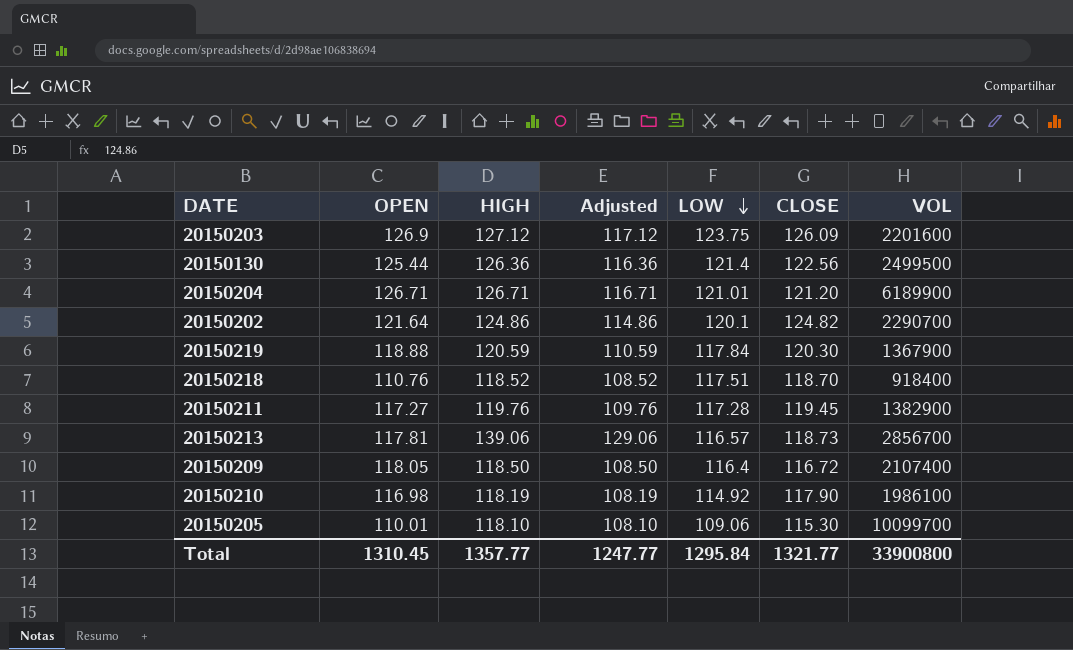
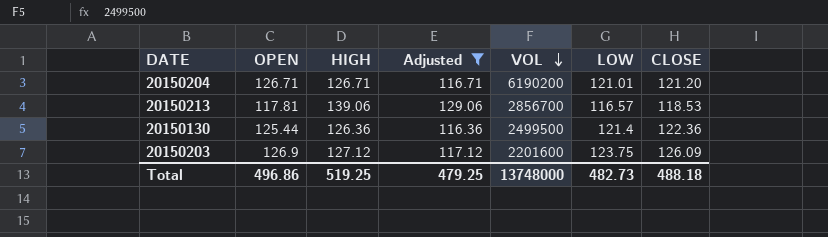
filter: none -> Adjusted >= 116.36
row order: LOW descending -> VOL descending
column VOL | position: 7 -> 5
20150204 | VOL: 6189900 -> 6190200
20150213 | CLOSE: 118.73 -> 118.53
20150130 | CLOSE: 122.56 -> 122.36
Total | OPEN: 1310.45 -> 496.86
Total | HIGH: 1357.77 -> 519.25
Total | Adjusted: 1247.77 -> 479.25
Total | VOL: 33900800 -> 13748000
Total | LOW: 1295.84 -> 482.73
Total | CLOSE: 1321.77 -> 488.18

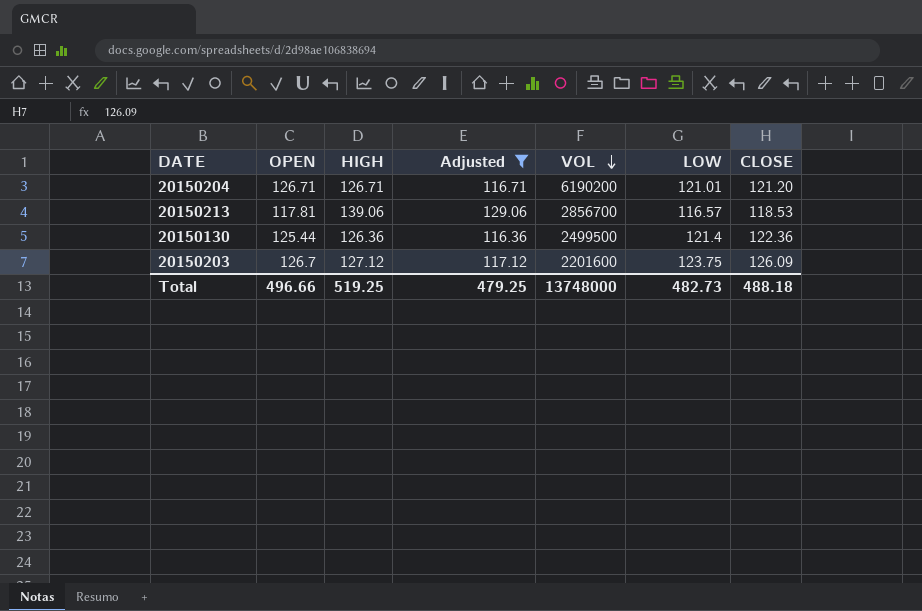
20150203 | OPEN: 126.9 -> 126.7
Total | OPEN: 496.86 -> 496.66

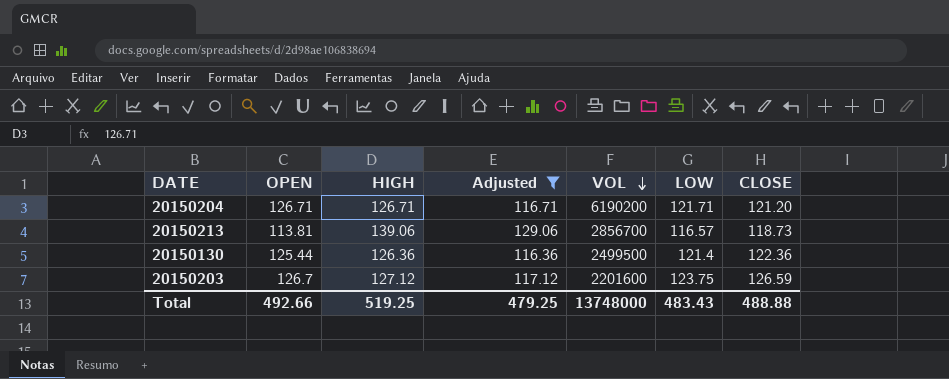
20150204 | LOW: 121.01 -> 121.71
20150213 | OPEN: 117.81 -> 113.81
20150213 | CLOSE: 118.53 -> 118.73
20150203 | CLOSE: 126.09 -> 126.59
Total | OPEN: 496.66 -> 492.66
Total | LOW: 482.73 -> 483.43
Total | CLOSE: 488.18 -> 488.88

